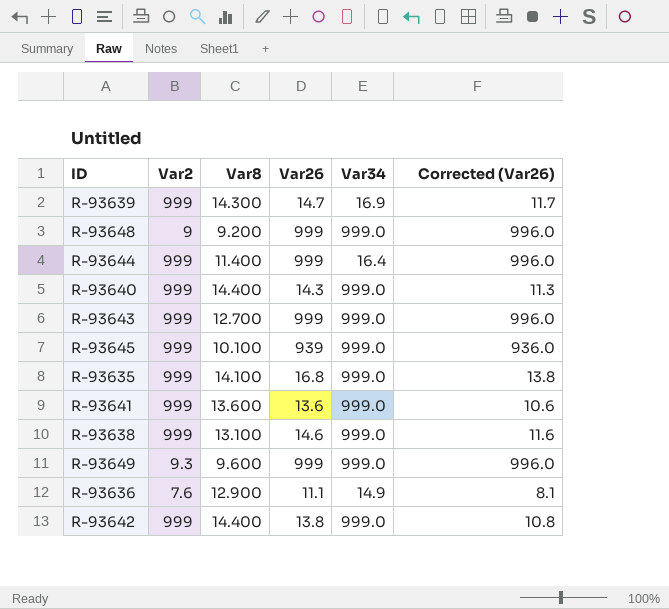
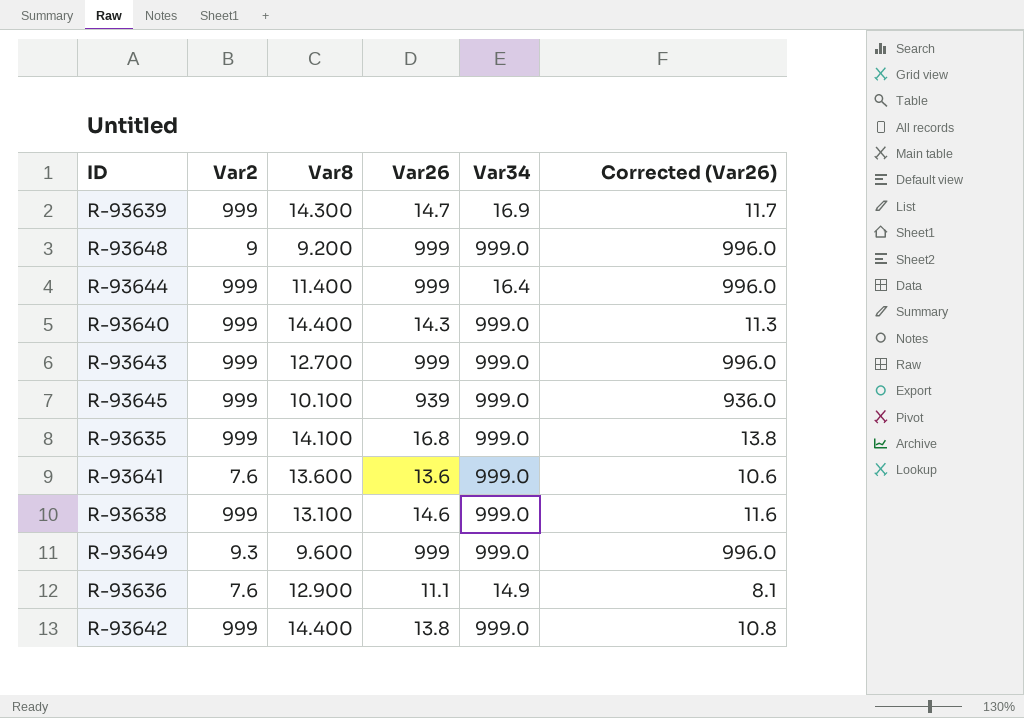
R-93641 | Var2: 999 -> 7.6

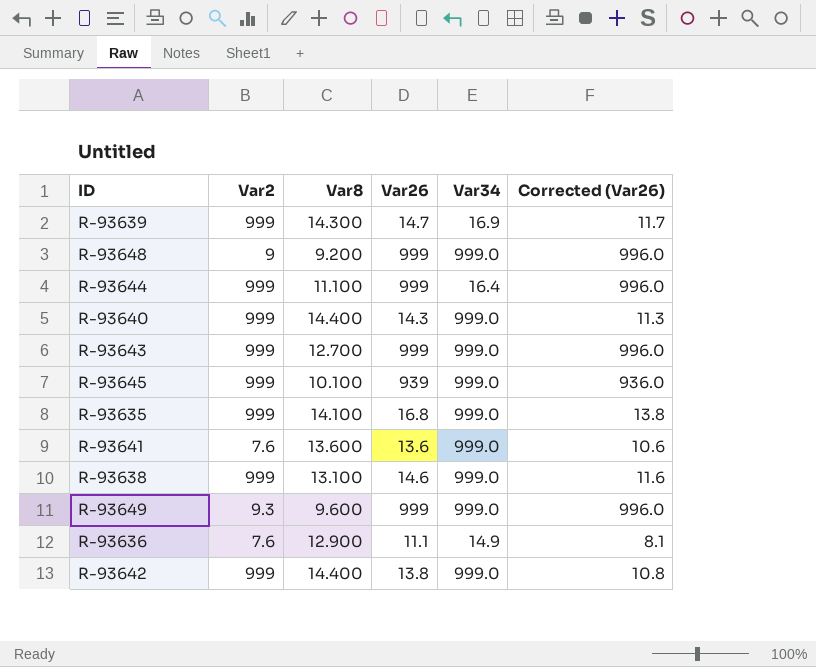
R-93644 | Var8: 11.400 -> 11.100

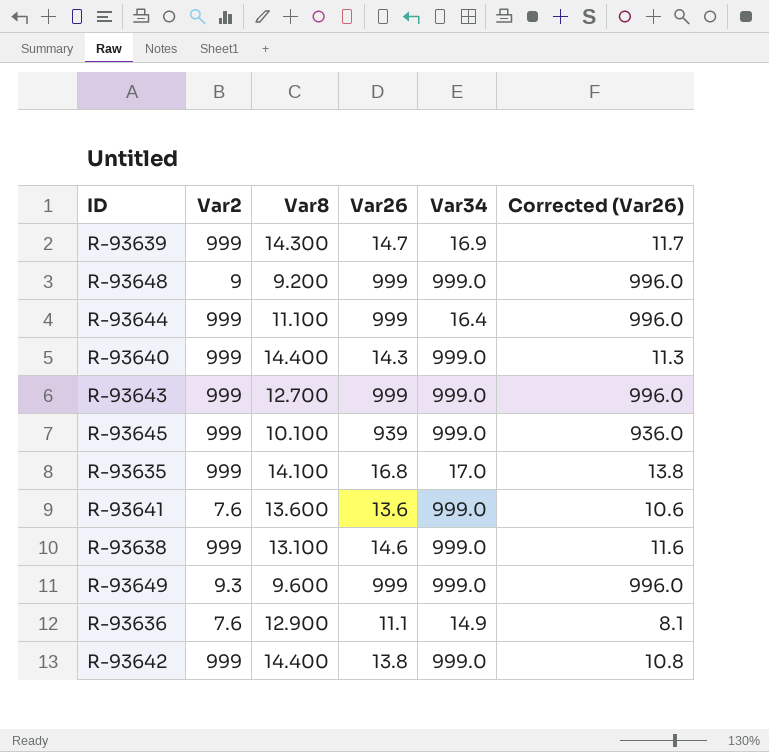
R-93635 | Var34: 999.0 -> 17.0

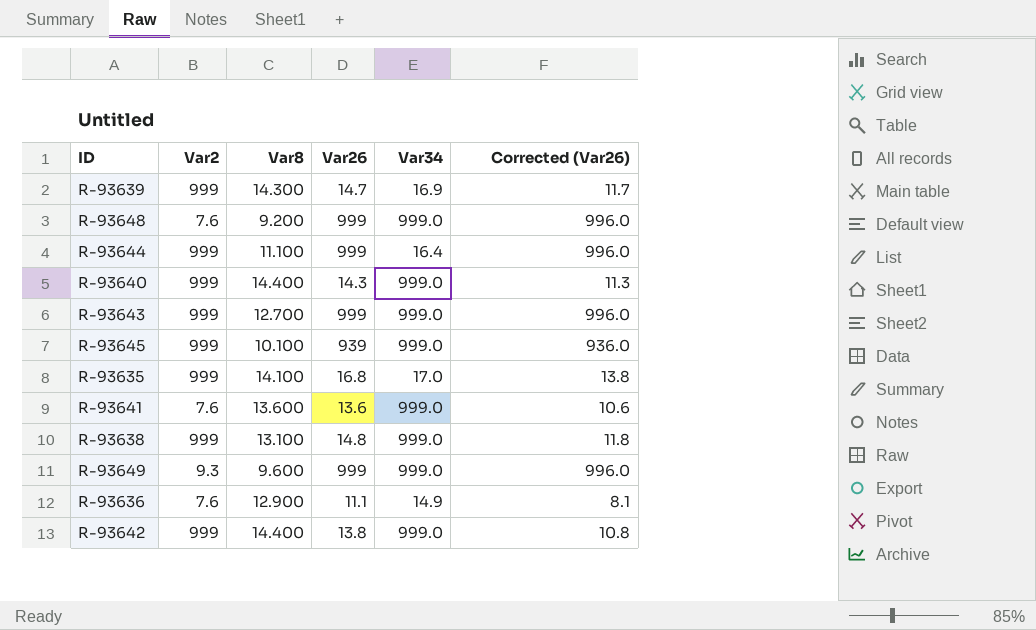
R-93648 | Var2: 9 -> 7.6
R-93638 | Var26: 14.6 -> 14.8
R-93638 | Corrected (Var26): 11.6 -> 11.8

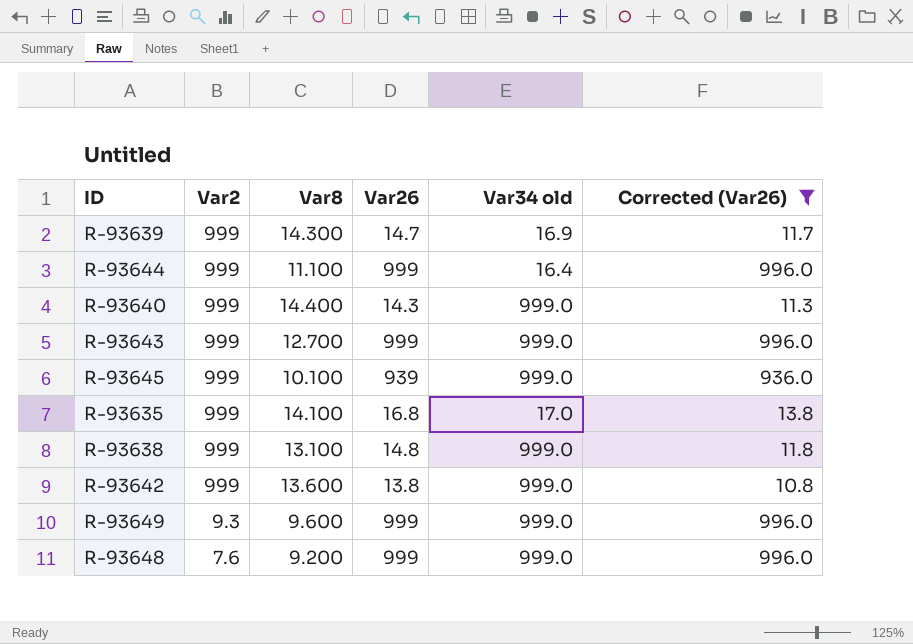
filter: none -> Corrected (Var26) >= 10.8
row order: none -> Var2 descending
column name: Var34 -> Var34 old
R-93642 | Var8: 14.400 -> 13.600

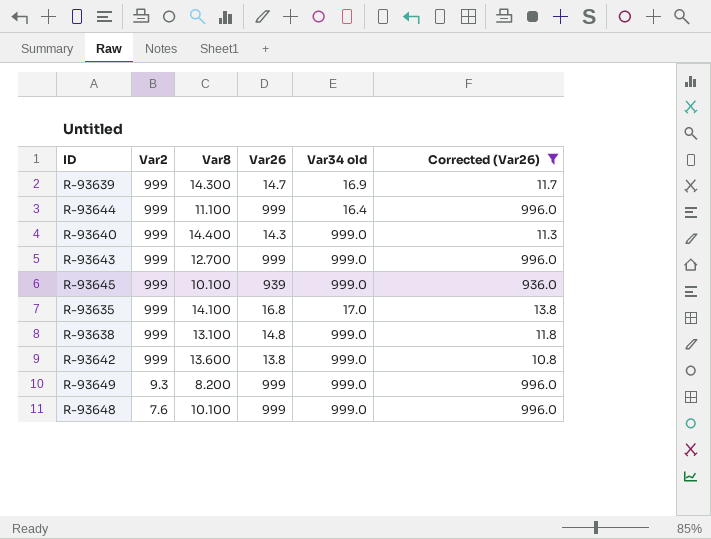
R-93649 | Var8: 9.600 -> 8.200
R-93648 | Var8: 9.200 -> 10.100

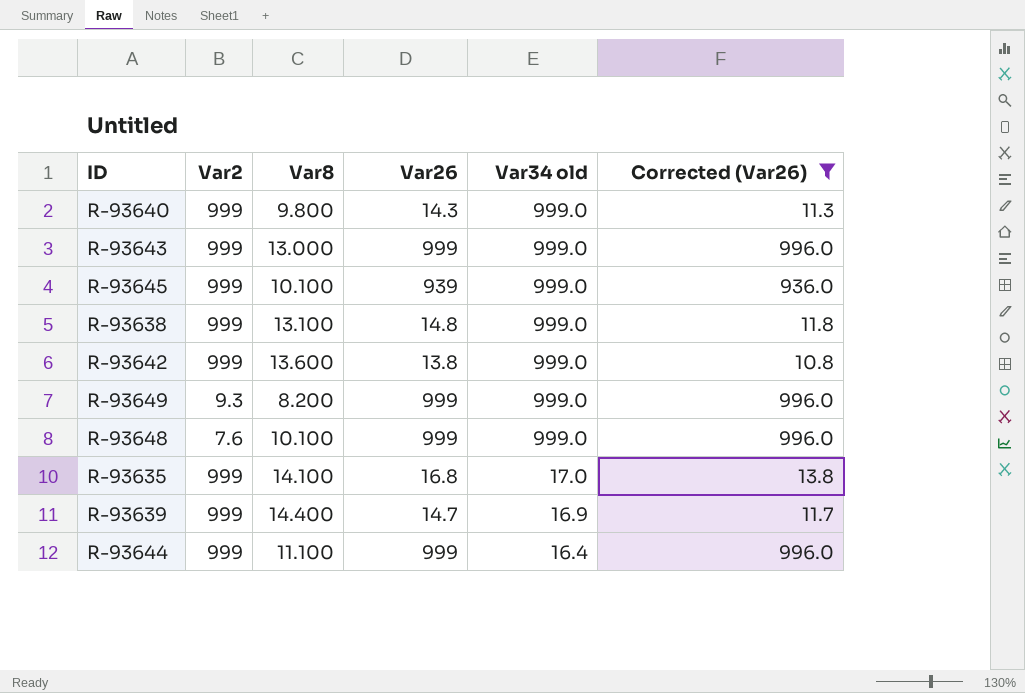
row order: Var2 descending -> Var34 old descending
R-93640 | Var8: 14.400 -> 9.800
R-93643 | Var8: 12.700 -> 13.000
R-93639 | Var8: 14.300 -> 14.400

